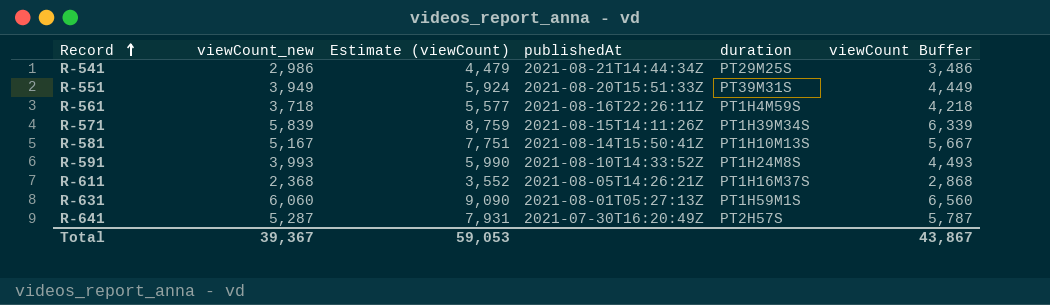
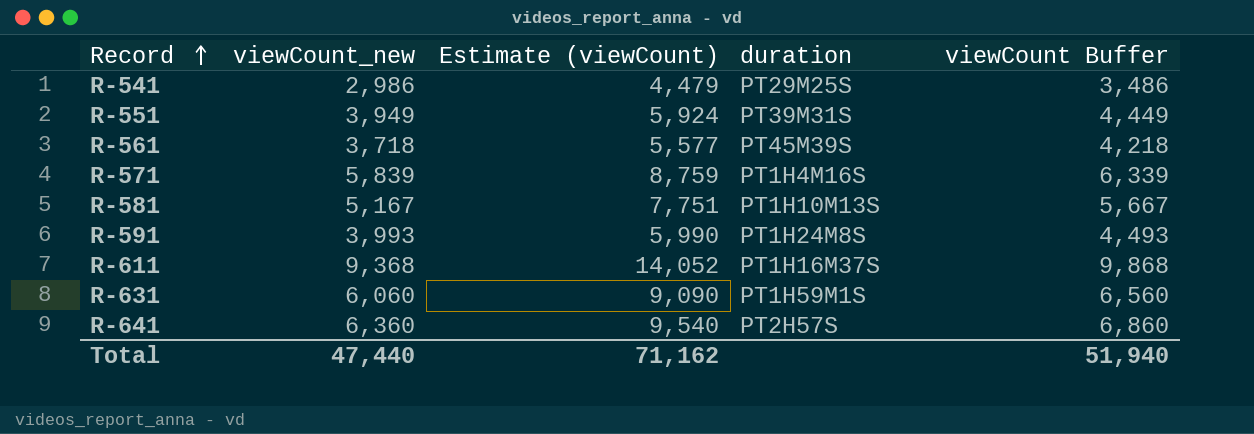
column publishedAt | position: 4 -> none
R-561 | duration: PT1H4M59S -> PT45M39S
R-571 | duration: PT1H39M34S -> PT1H4M16S
R-611 | viewCount_new: 2,368 -> 9,368
R-611 | Estimate (viewCount): 3,552 -> 14,052
R-611 | viewCount Buffer: 2,868 -> 9,868
R-641 | viewCount_new: 5,287 -> 6,360
R-641 | Estimate (viewCount): 7,931 -> 9,540
R-641 | viewCount Buffer: 5,787 -> 6,860
Total | viewCount_new: 39,367 -> 47,440
Total | Estimate (viewCount): 59,053 -> 71,162
Total | viewCount Buffer: 43,867 -> 51,940

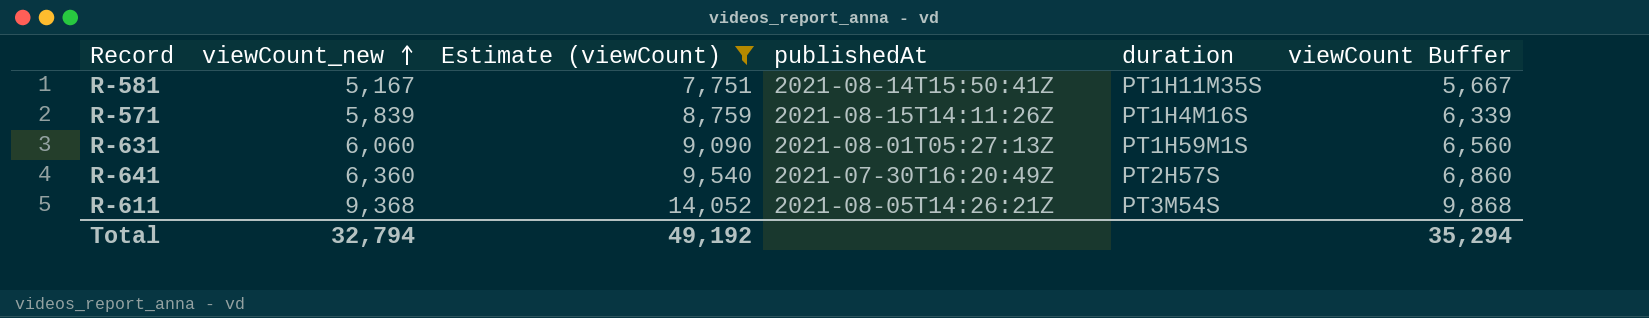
filter: none -> Estimate (viewCount) >= 7,751
row order: Record ascending -> viewCount_new ascending
column publishedAt | position: none -> 4
R-581 | duration: PT1H10M13S -> PT1H11M35S
R-611 | duration: PT1H16M37S -> PT3M54S
Total | viewCount_new: 47,440 -> 32,794
Total | Estimate (viewCount): 71,162 -> 49,192
Total | viewCount Buffer: 51,940 -> 35,294

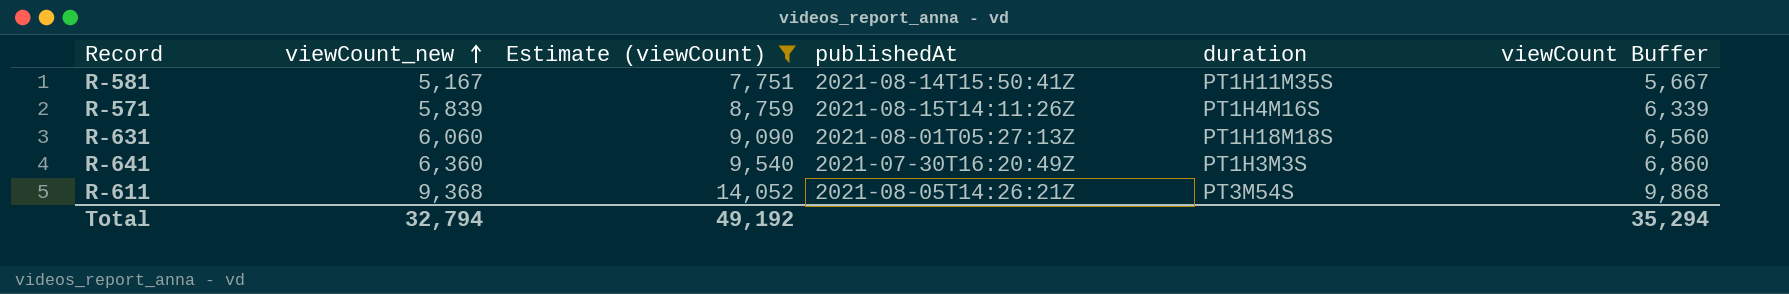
R-631 | duration: PT1H59M1S -> PT1H18M18S
R-641 | duration: PT2H57S -> PT1H3M3S

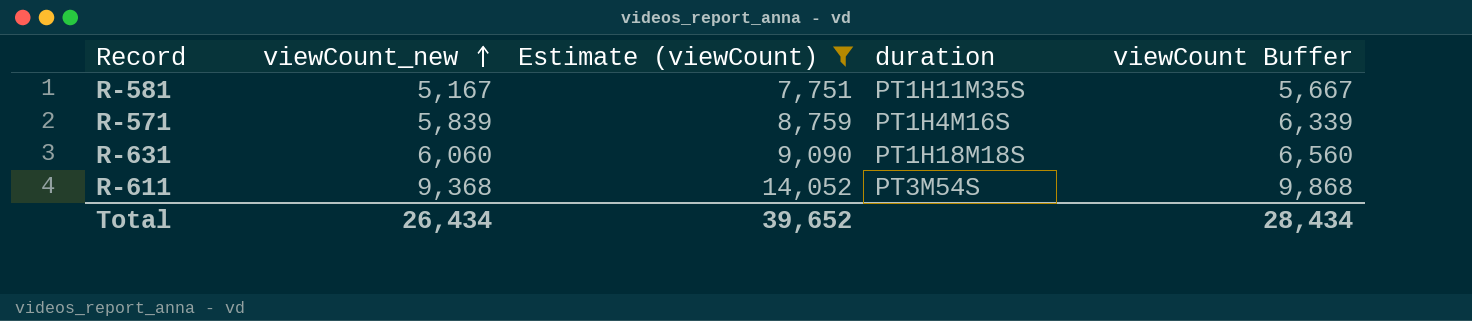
column publishedAt | position: 4 -> none
row R-641: 6,360 | 9,540 | 2021-07-30T16:20:49Z | PT1H3M3S | 6,860 -> none
Total | viewCount_new: 32,794 -> 26,434
Total | Estimate (viewCount): 49,192 -> 39,652
Total | viewCount Buffer: 35,294 -> 28,434

